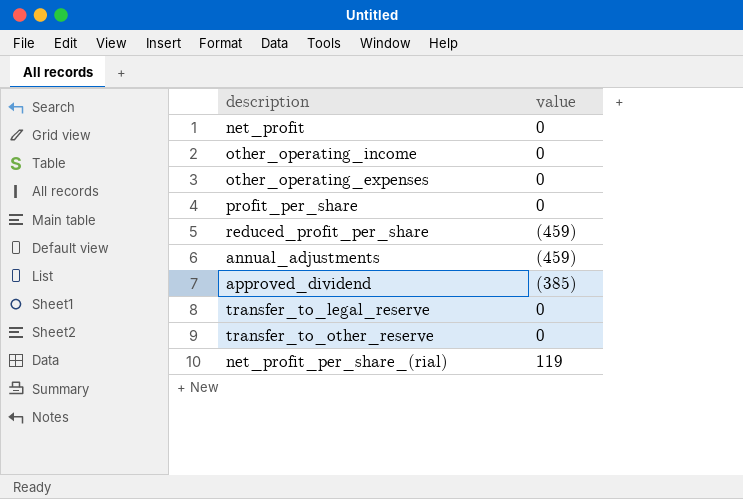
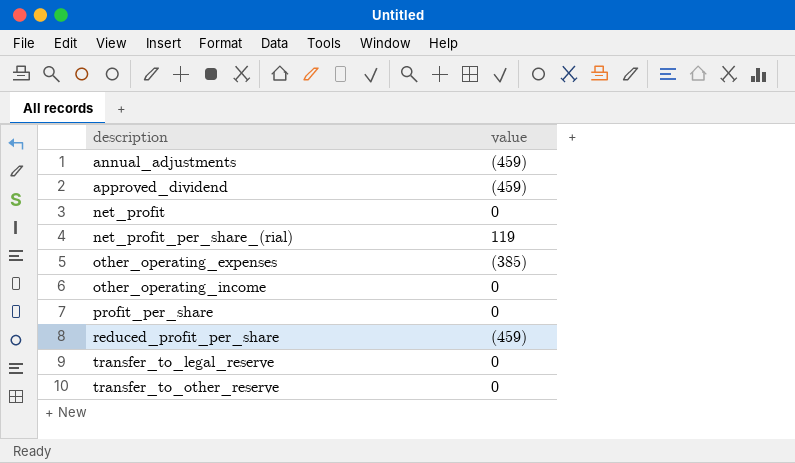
row order: none -> description ascending
approved_dividend | value: (385) -> (459)
other_operating_expenses | value: 0 -> (385)

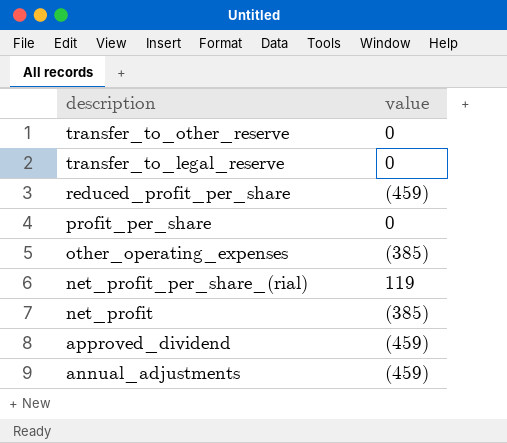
row order: description ascending -> description descending
row other_operating_income: 0 -> none
net_profit | value: 0 -> (385)

